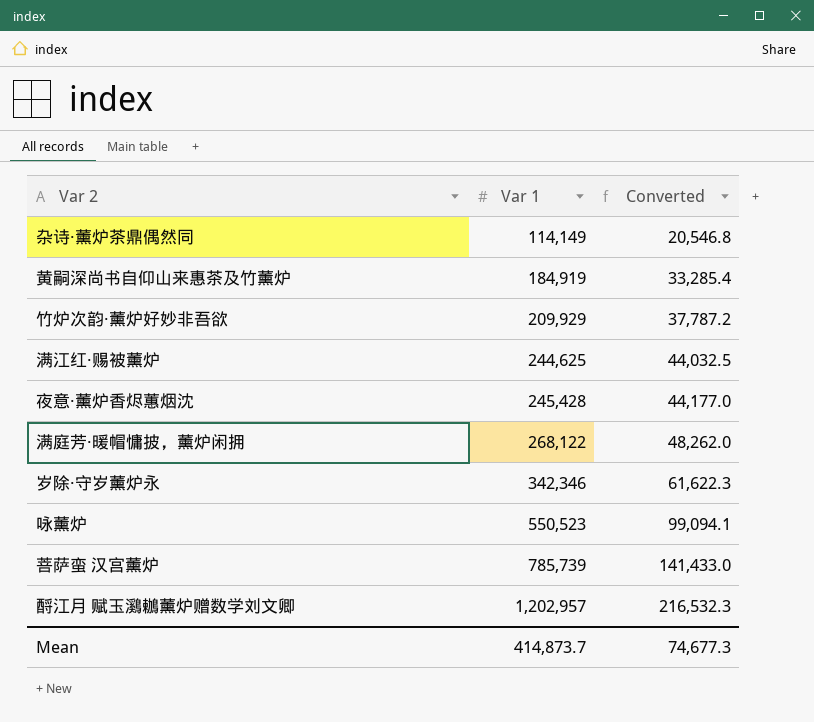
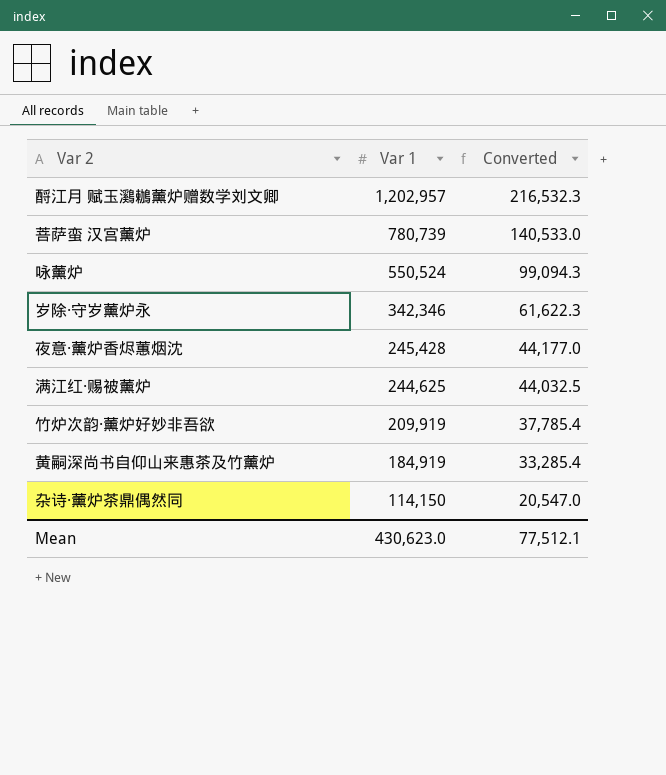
row order: Var 1 ascending -> Var 1 descending
row 满庭芳·暖帽慵披，薰炉闲拥: 268,122 | 48,262.0 -> none
菩萨蛮 汉宫薰炉 | Var 1: 785,739 -> 780,739
菩萨蛮 汉宫薰炉 | Converted: 141,433.0 -> 140,533.0
咏薰炉 | Var 1: 550,523 -> 550,524
咏薰炉 | Converted: 99,094.1 -> 99,094.3
竹炉次韵·薰炉好妙非吾欲 | Var 1: 209,929 -> 209,919
竹炉次韵·薰炉好妙非吾欲 | Converted: 37,787.2 -> 37,785.4
杂诗·薰炉茶鼎偶然同 | Var 1: 114,149 -> 114,150
杂诗·薰炉茶鼎偶然同 | Converted: 20,546.8 -> 20,547.0
Mean | Var 1: 414,873.7 -> 430,623.0
Mean | Converted: 74,677.3 -> 77,512.1

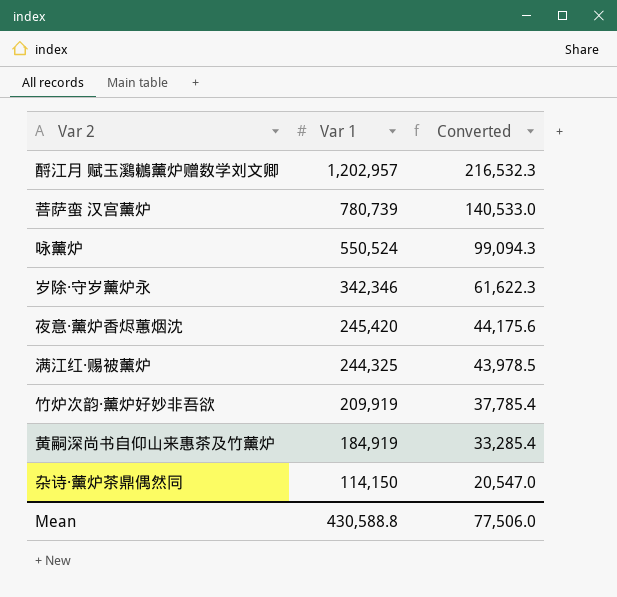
夜意·薰炉香烬蕙烟沈 | Var 1: 245,428 -> 245,420
夜意·薰炉香烬蕙烟沈 | Converted: 44,177.0 -> 44,175.6
满江红·赐被薰炉 | Var 1: 244,625 -> 244,325
满江红·赐被薰炉 | Converted: 44,032.5 -> 43,978.5
Mean | Var 1: 430,623.0 -> 430,588.8
Mean | Converted: 77,512.1 -> 77,506.0

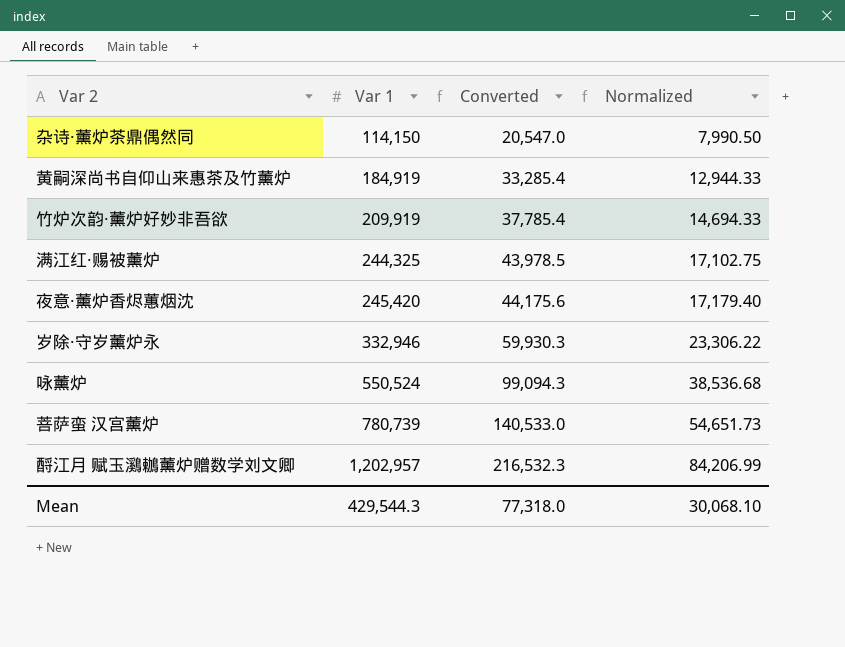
row order: Var 1 descending -> Var 1 ascending
column Normalized | formula: none -> [Var 1] * 0.07
岁除·守岁薰炉永 | Var 1: 342,346 -> 332,946
岁除·守岁薰炉永 | Converted: 61,622.3 -> 59,930.3
Mean | Var 1: 430,588.8 -> 429,544.3
Mean | Converted: 77,506.0 -> 77,318.0

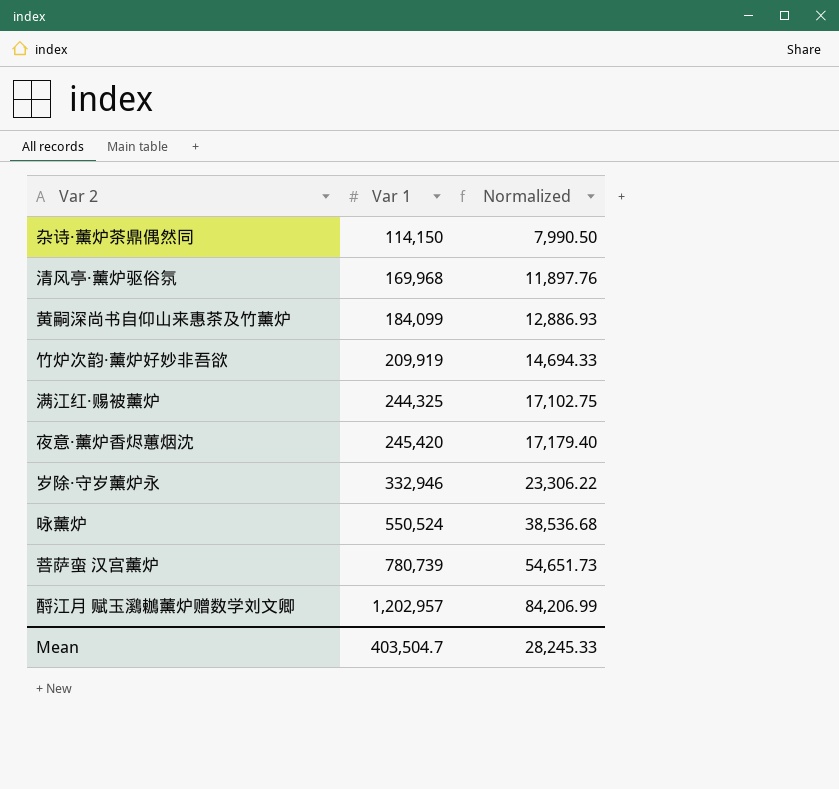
column Converted | formula: [Var 1] * 0.18 -> none
row 清风亭·薰炉驱俗氛: none -> 169,968 | 11,897.76
黄嗣深尚书自仰山来惠茶及竹薰炉 | Var 1: 184,919 -> 184,099
黄嗣深尚书自仰山来惠茶及竹薰炉 | Normalized: 12,944.33 -> 12,886.93
Mean | Var 1: 429,544.3 -> 403,504.7
Mean | Normalized: 30,068.10 -> 28,245.33

